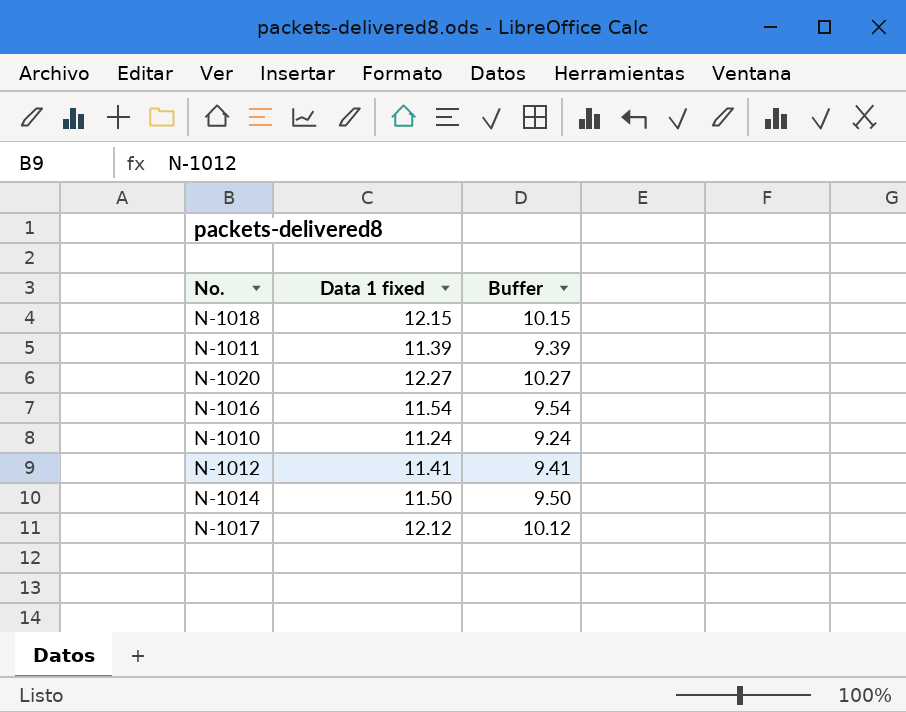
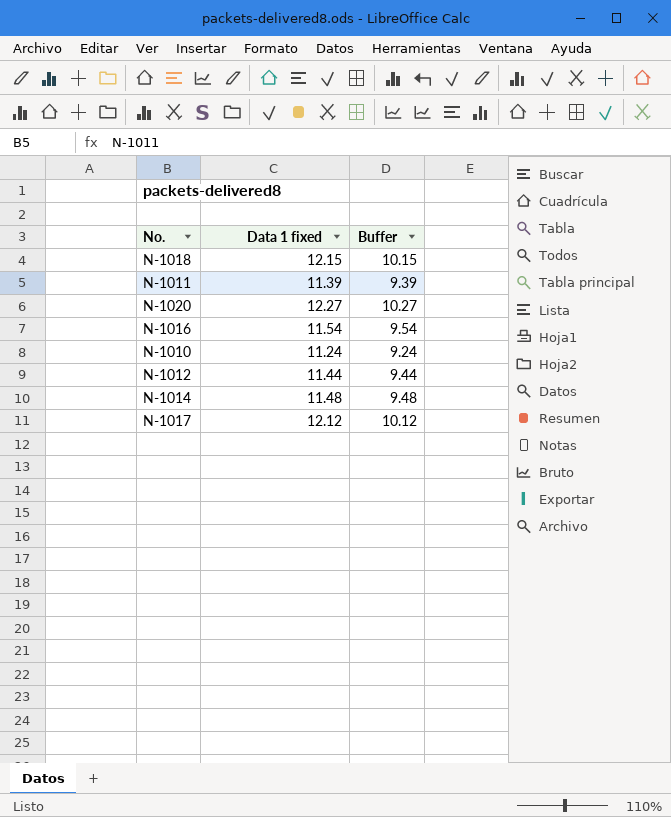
N-1012 | Data 1 fixed: 11.41 -> 11.44
N-1012 | Buffer: 9.41 -> 9.44
N-1014 | Data 1 fixed: 11.50 -> 11.48
N-1014 | Buffer: 9.50 -> 9.48

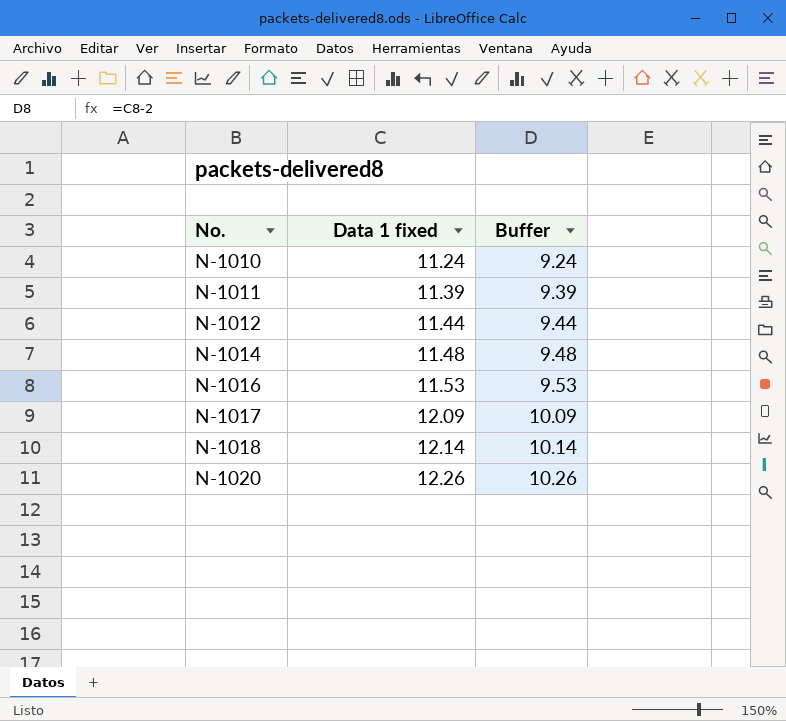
row order: none -> No. ascending
N-1016 | Data 1 fixed: 11.54 -> 11.53
N-1016 | Buffer: 9.54 -> 9.53
N-1017 | Data 1 fixed: 12.12 -> 12.09
N-1017 | Buffer: 10.12 -> 10.09
N-1018 | Data 1 fixed: 12.15 -> 12.14
N-1018 | Buffer: 10.15 -> 10.14
N-1020 | Data 1 fixed: 12.27 -> 12.26
N-1020 | Buffer: 10.27 -> 10.26

